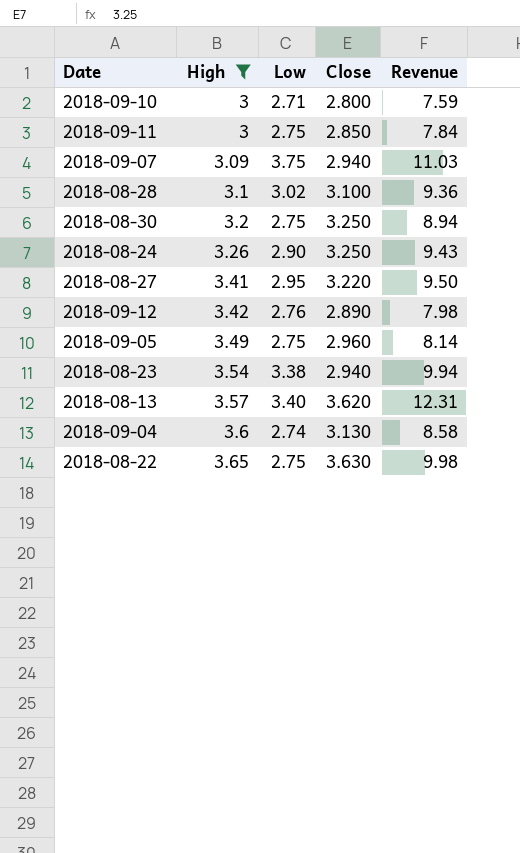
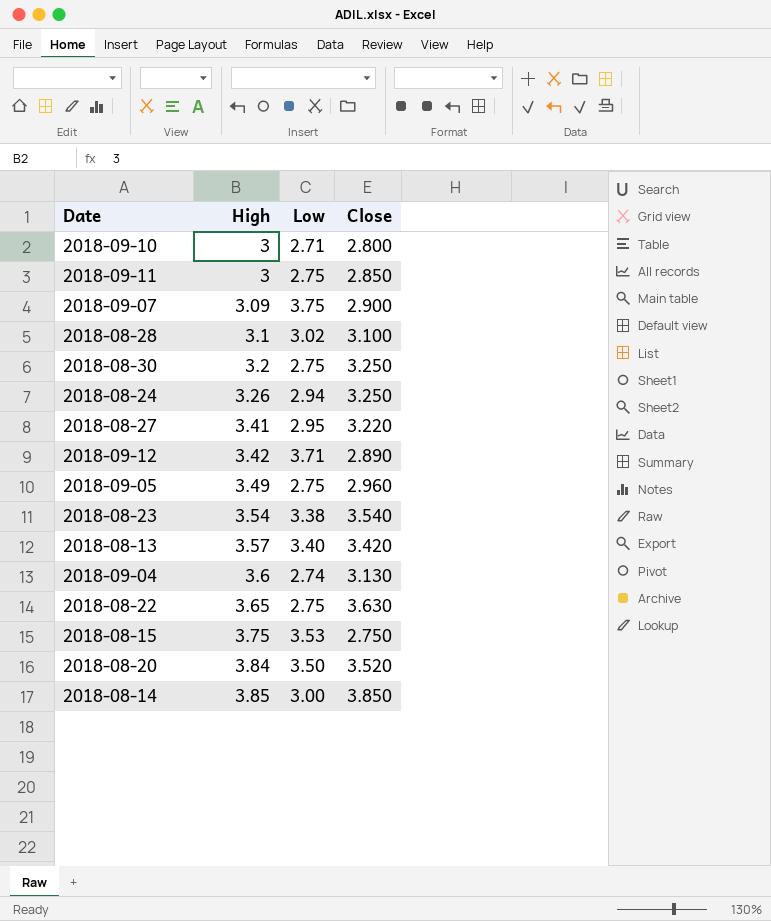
filter: High <= 3.65 -> none
column Revenue | formula: [Low] * [Close] -> none
2018-09-07 | Close: 2.940 -> 2.900
2018-08-24 | Low: 2.90 -> 2.94
2018-09-12 | Low: 2.76 -> 3.71
2018-08-23 | Close: 2.940 -> 3.540
2018-08-13 | Close: 3.620 -> 3.420

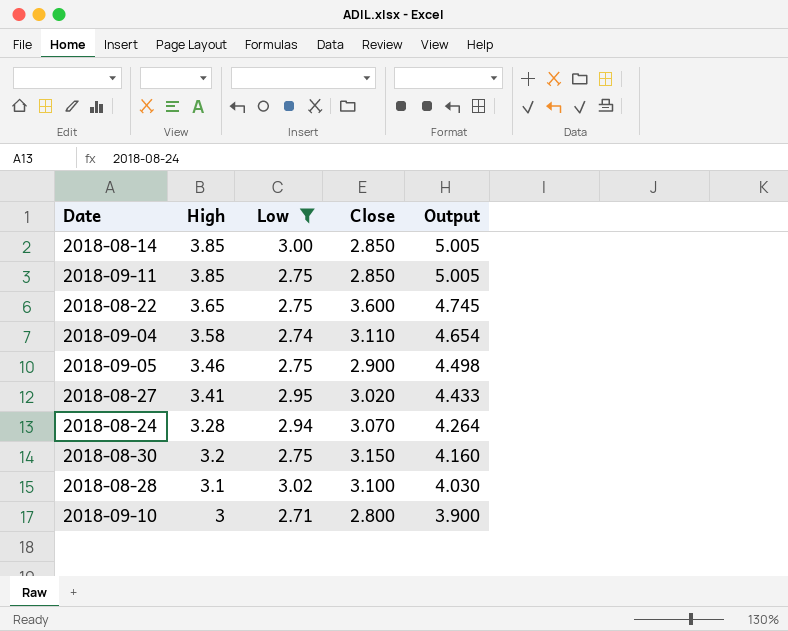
filter: none -> Low <= 3.02
row order: High ascending -> High descending
column Output | formula: none -> [High] * 1.3
2018-08-14 | Close: 3.850 -> 2.850
2018-09-11 | High: 3 -> 3.85
2018-08-22 | Close: 3.630 -> 3.600
2018-09-04 | High: 3.6 -> 3.58
2018-09-04 | Close: 3.130 -> 3.110
2018-09-05 | High: 3.49 -> 3.46
2018-09-05 | Close: 2.960 -> 2.900
2018-08-27 | Close: 3.220 -> 3.020
2018-08-24 | High: 3.26 -> 3.28
2018-08-24 | Close: 3.250 -> 3.070
2018-08-30 | Close: 3.250 -> 3.150

